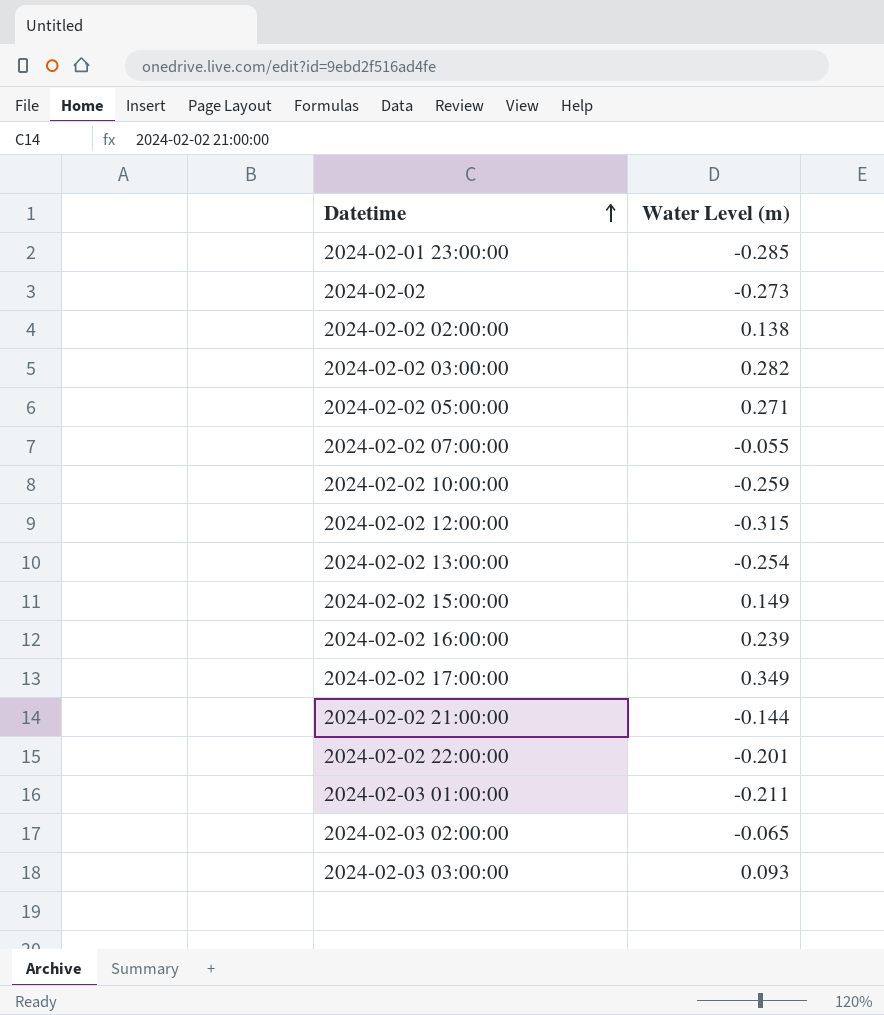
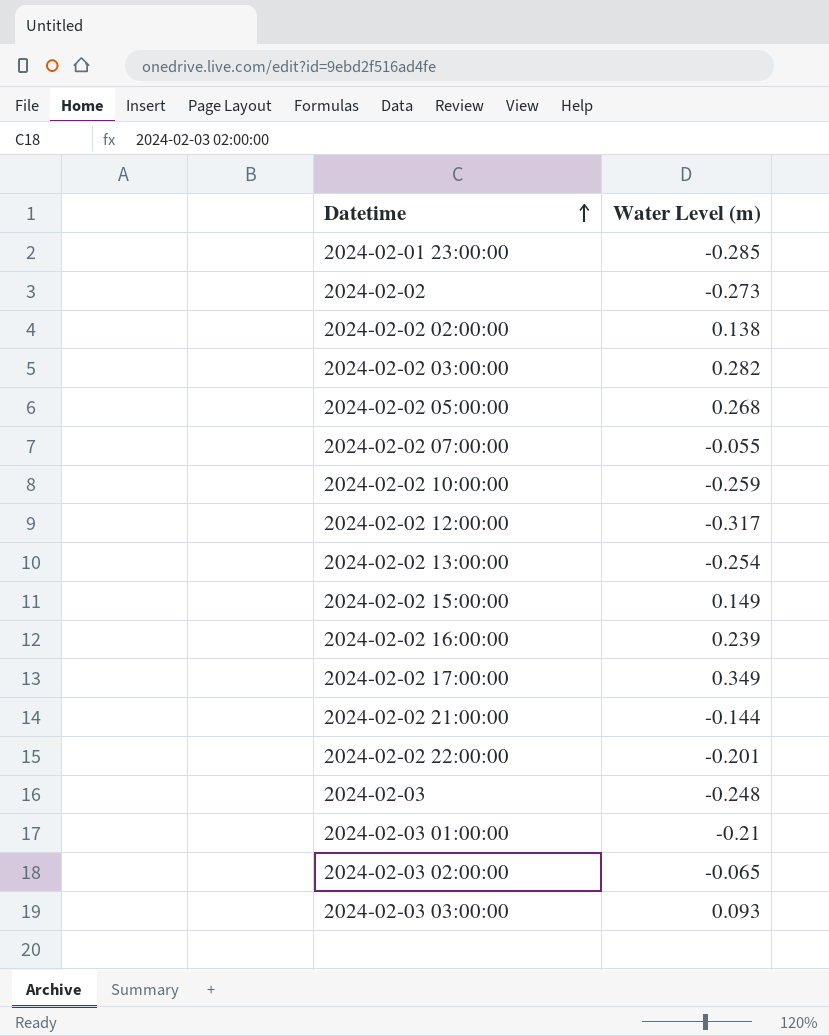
2024-02-02 05:00:00 | Water Level (m): 0.271 -> 0.268
2024-02-02 12:00:00 | Water Level (m): -0.315 -> -0.317
row 2024-02-03: none -> -0.248
2024-02-03 01:00:00 | Water Level (m): -0.211 -> -0.21

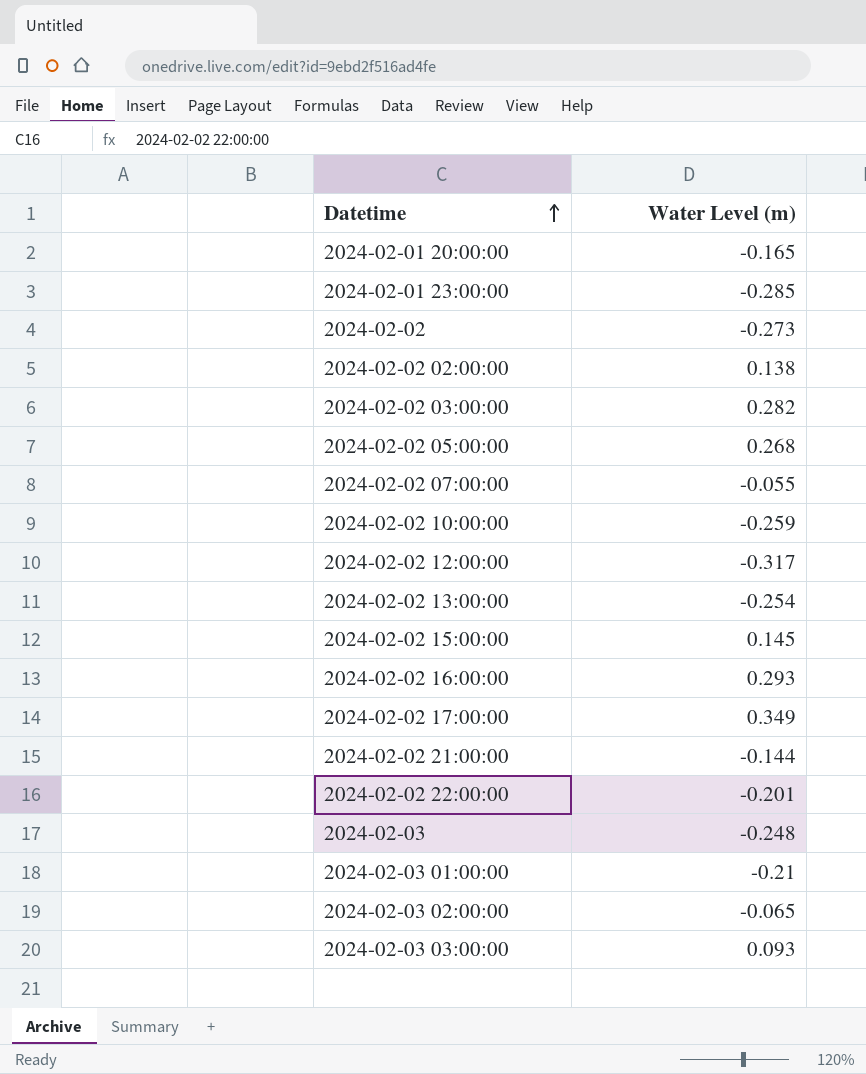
row 2024-02-01 20:00:00: none -> -0.165
2024-02-02 15:00:00 | Water Level (m): 0.149 -> 0.145
2024-02-02 16:00:00 | Water Level (m): 0.239 -> 0.293

